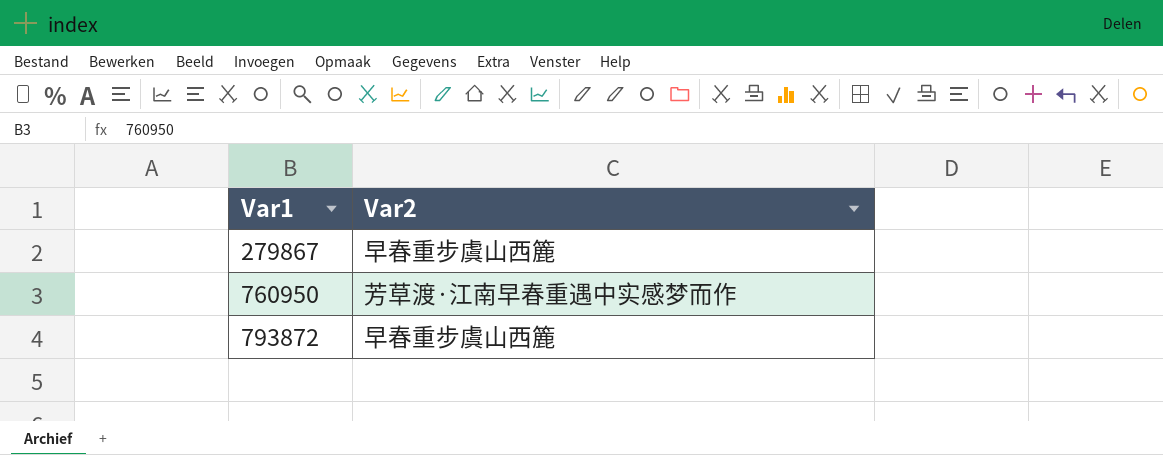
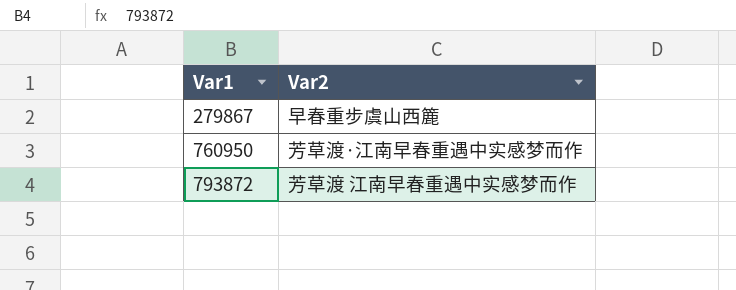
793872 | Var2: 早春重步虞山西簏 -> 芳草渡 江南早春重遇中实感梦而作

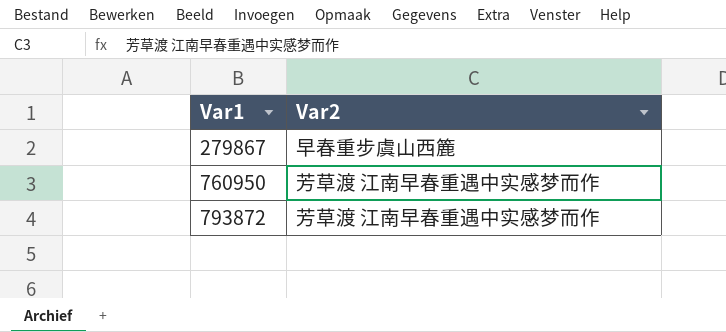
760950 | Var2: 芳草渡·江南早春重遇中实感梦而作 -> 芳草渡 江南早春重遇中实感梦而作

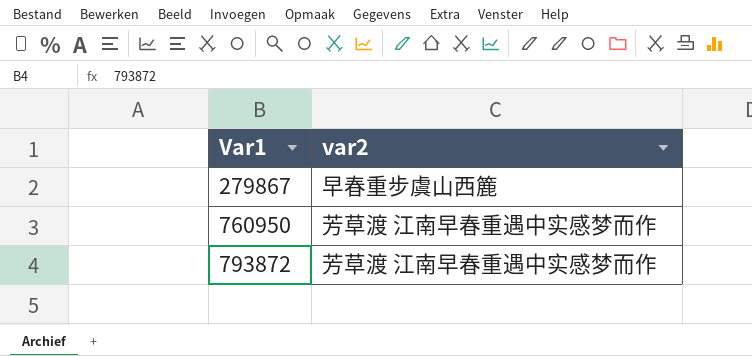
column name: Var2 -> var2

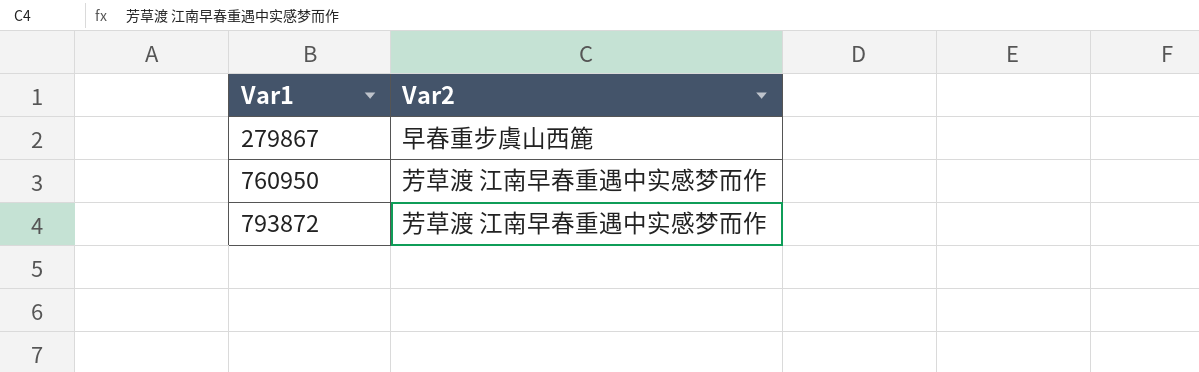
column name: var2 -> Var2

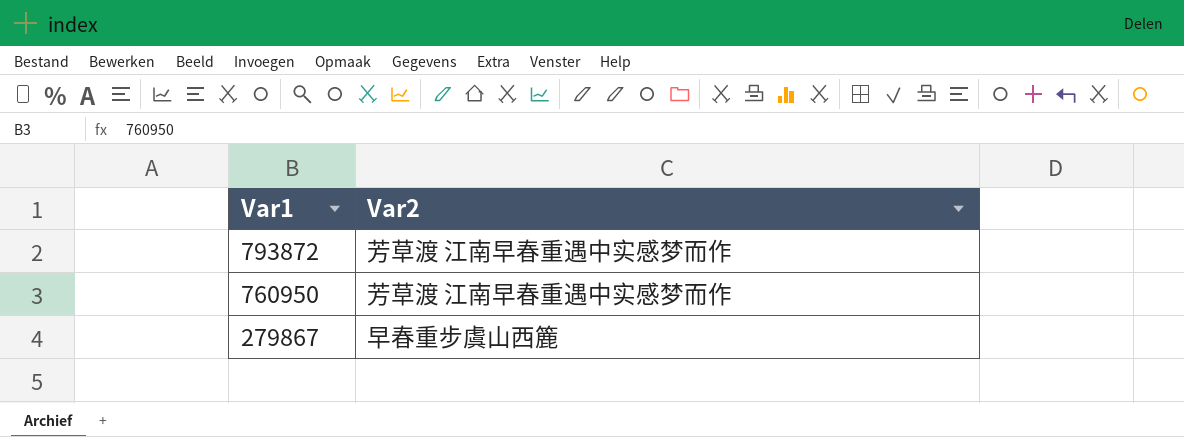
row order: Var1 ascending -> Var1 descending

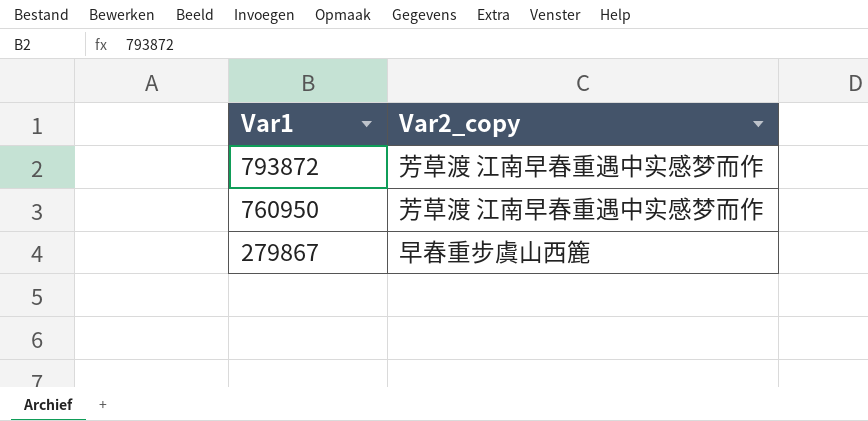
column name: Var2 -> Var2_copy

